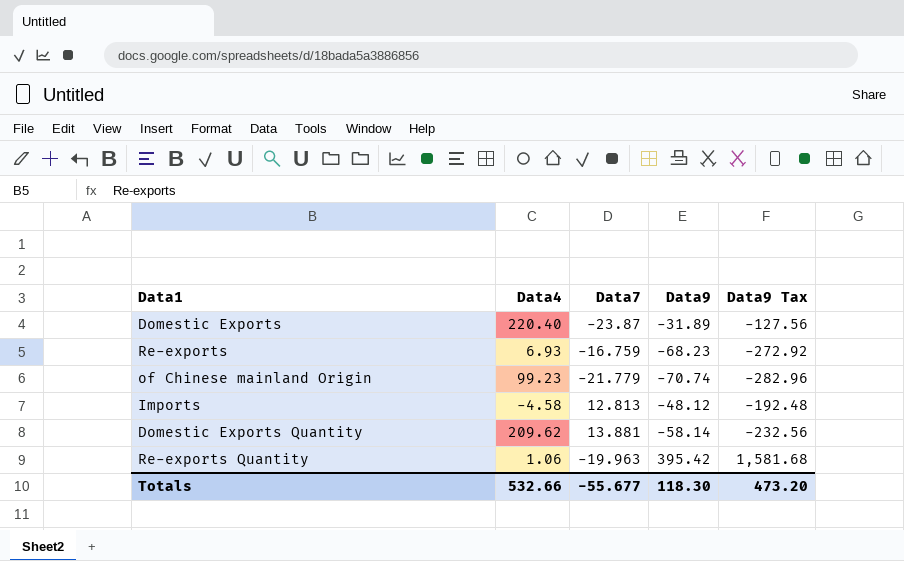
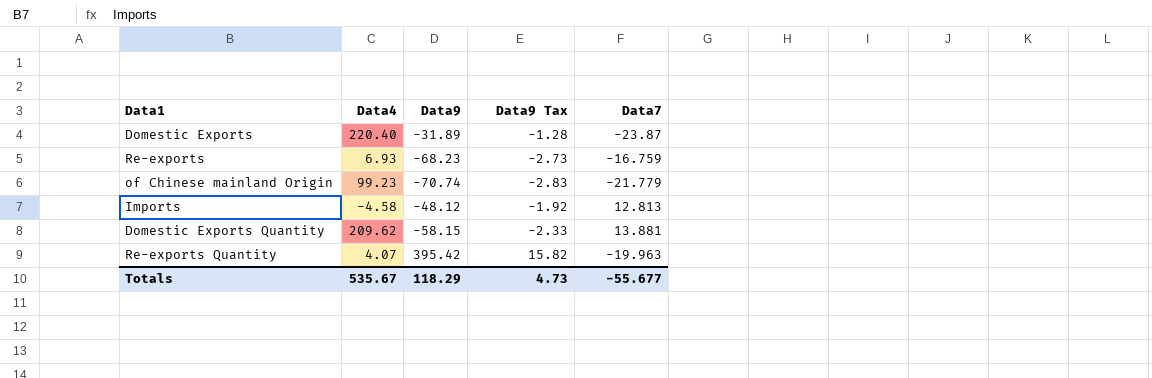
column Data9 Tax | formula: [Data9] * 4 -> [Data9] * 0.04
column Data7 | position: 3 -> 5
Domestic Exports Quantity | Data9: -58.14 -> -58.15
Re-exports Quantity | Data4: 1.06 -> 4.07
Totals | Data4: 532.66 -> 535.67
Totals | Data9: 118.30 -> 118.29
Totals | Data9 Tax: 473.20 -> 4.73

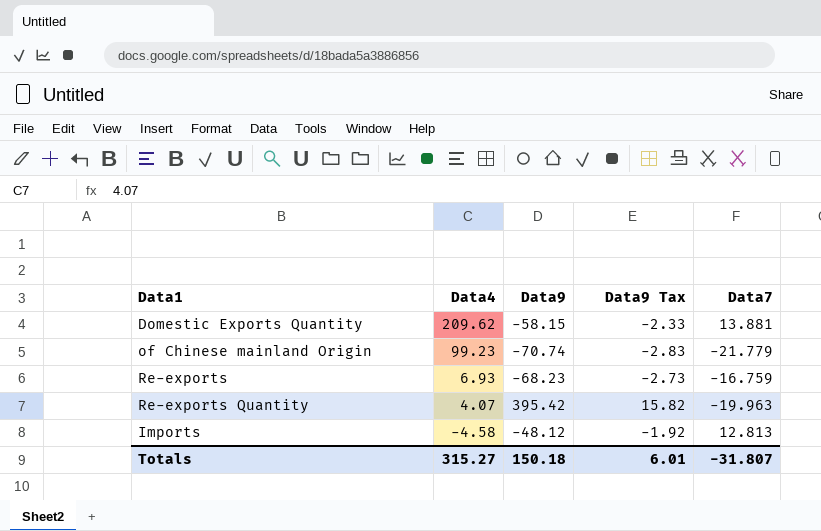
row order: none -> Data4 descending
row Domestic Exports: 220.40 | -31.89 | -1.28 | -23.87 -> none
Totals | Data4: 535.67 -> 315.27
Totals | Data9: 118.29 -> 150.18
Totals | Data9 Tax: 4.73 -> 6.01
Totals | Data7: -55.677 -> -31.807

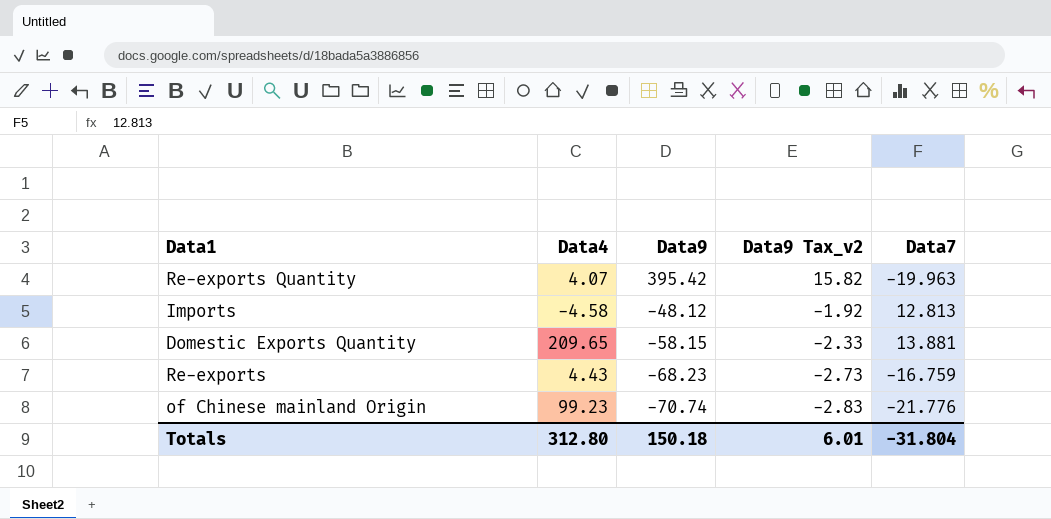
row order: Data4 descending -> Data9 descending
column name: Data9 Tax -> Data9 Tax_v2
Domestic Exports Quantity | Data4: 209.62 -> 209.65
Re-exports | Data4: 6.93 -> 4.43
of Chinese mainland Origin | Data7: -21.779 -> -21.776
Totals | Data4: 315.27 -> 312.80
Totals | Data7: -31.807 -> -31.804

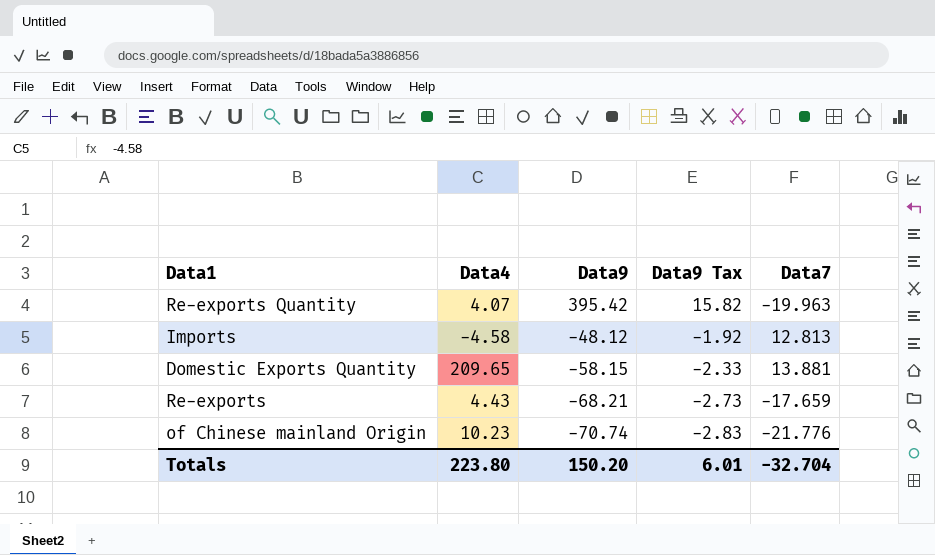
column name: Data9 Tax_v2 -> Data9 Tax
Re-exports | Data9: -68.23 -> -68.21
Re-exports | Data7: -16.759 -> -17.659
of Chinese mainland Origin | Data4: 99.23 -> 10.23
Totals | Data4: 312.80 -> 223.80
Totals | Data9: 150.18 -> 150.20
Totals | Data7: -31.804 -> -32.704

